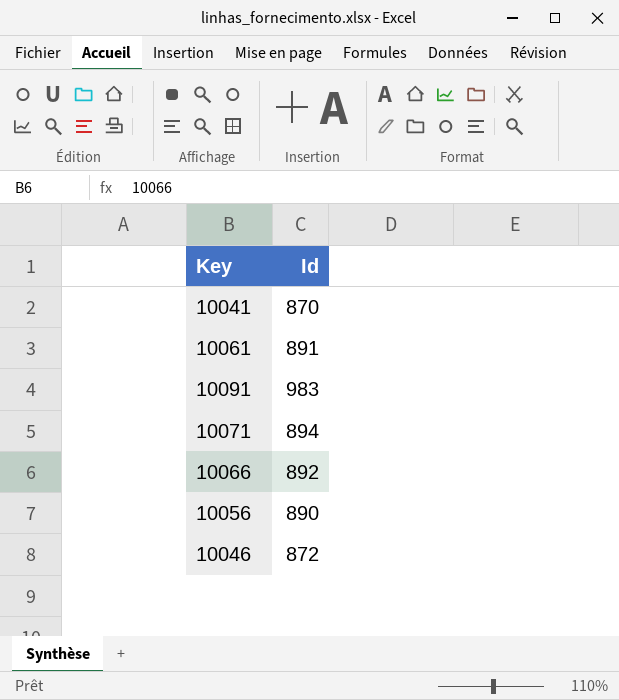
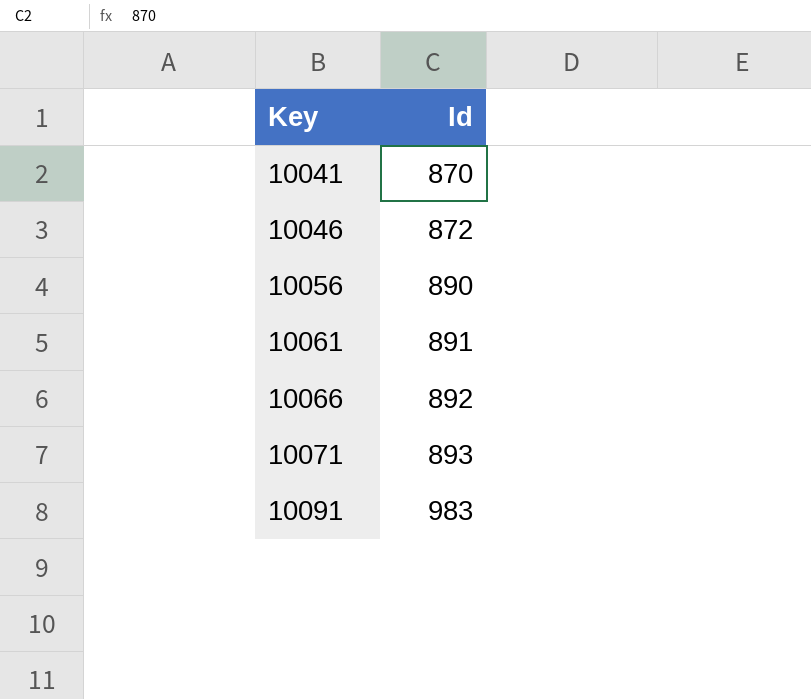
row order: none -> Key ascending
10071 | Id: 894 -> 893

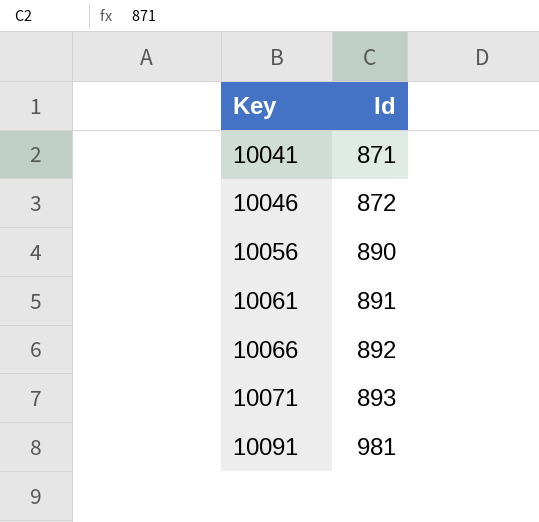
10041 | Id: 870 -> 871
10091 | Id: 983 -> 981

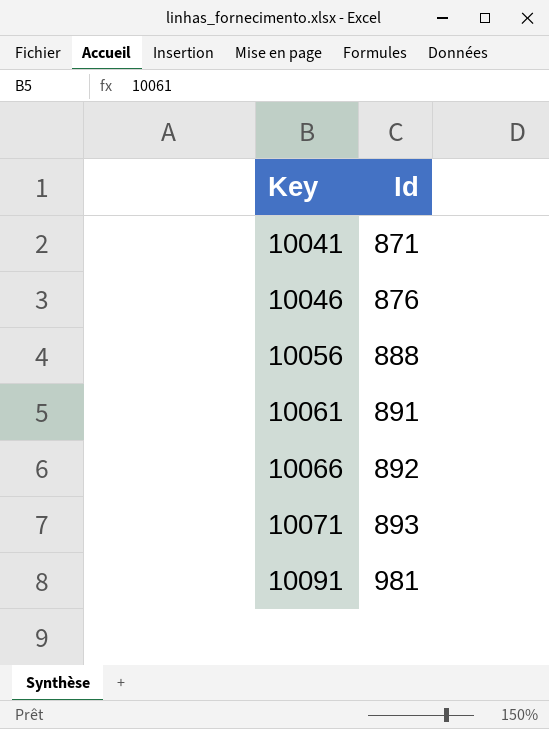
10046 | Id: 872 -> 876
10056 | Id: 890 -> 888

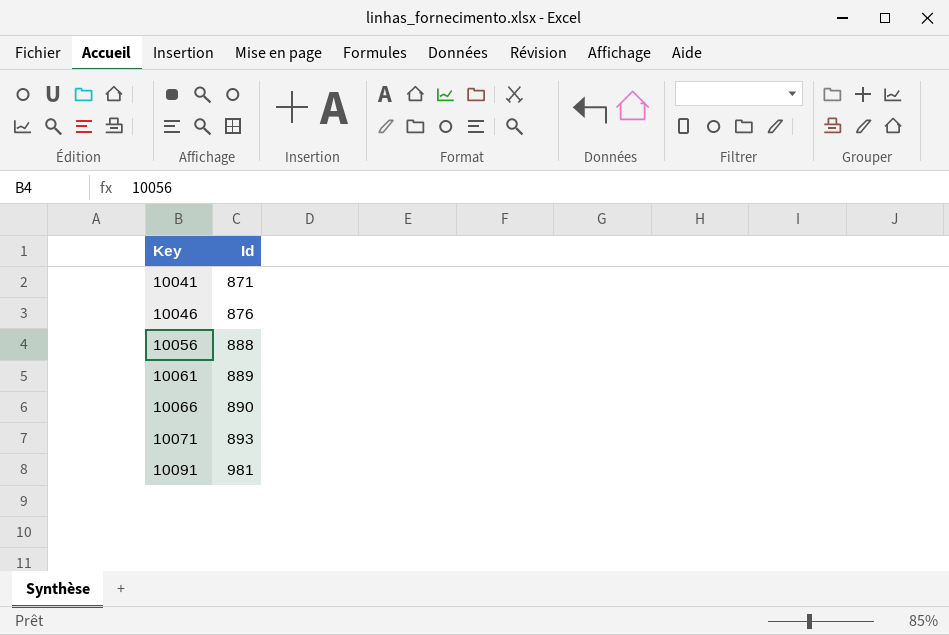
10061 | Id: 891 -> 889
10066 | Id: 892 -> 890

